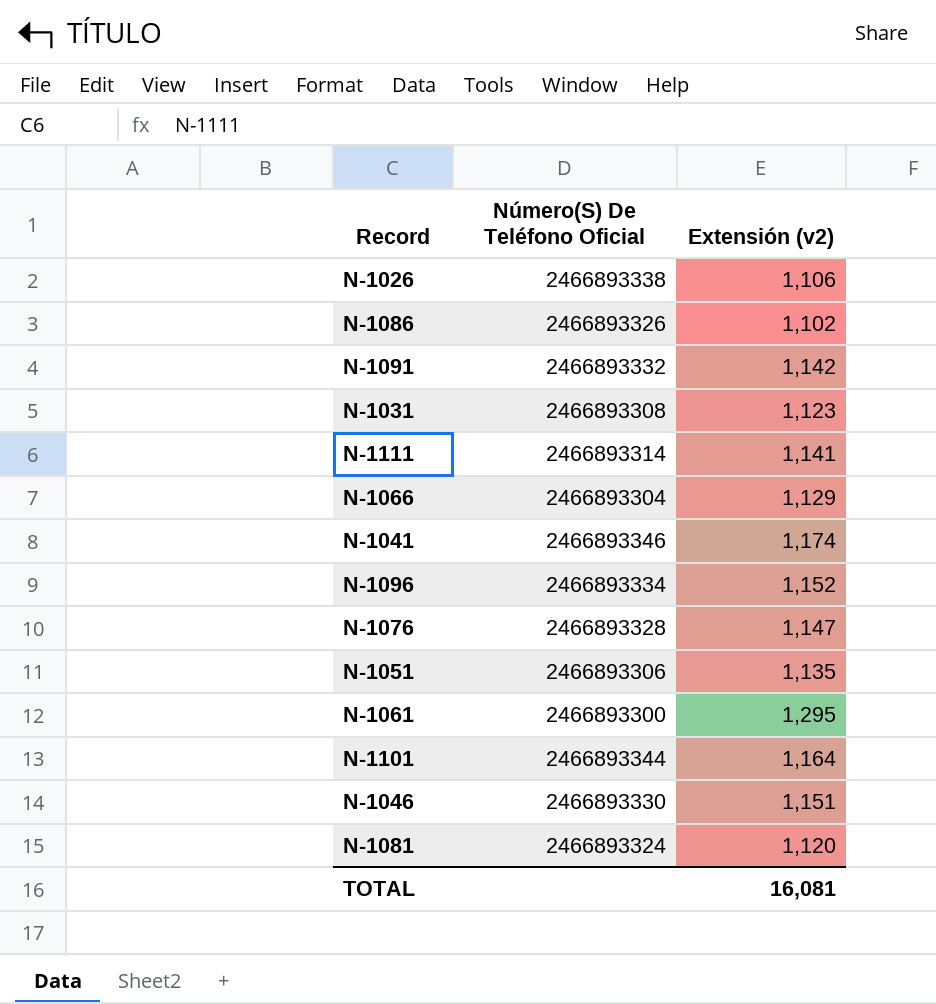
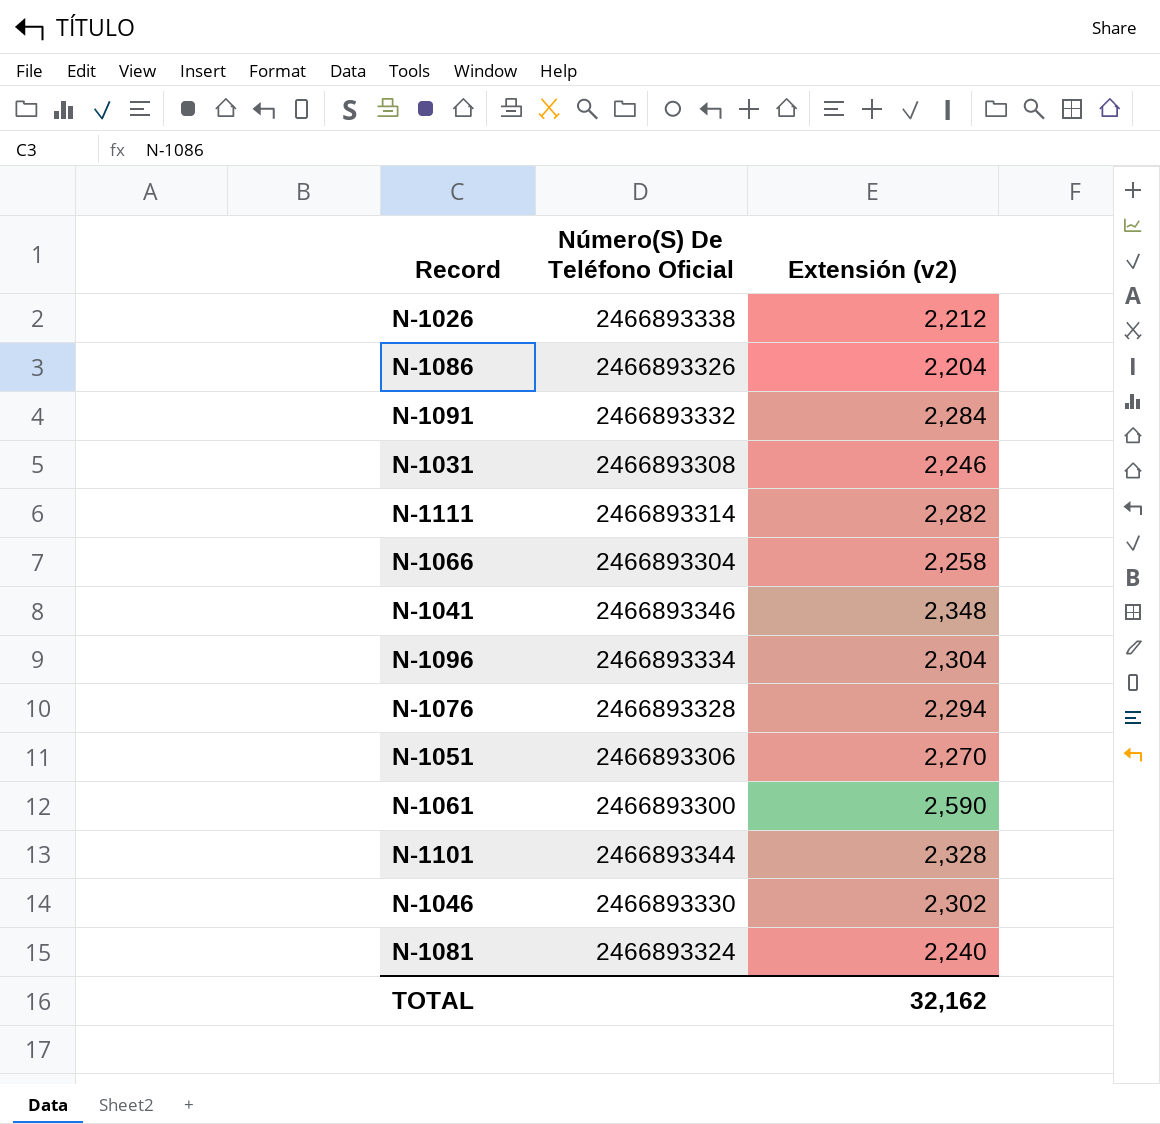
N-1026 | Extensión (v2): 1,106 -> 2,212
N-1086 | Extensión (v2): 1,102 -> 2,204
N-1091 | Extensión (v2): 1,142 -> 2,284
N-1031 | Extensión (v2): 1,123 -> 2,246
N-1111 | Extensión (v2): 1,141 -> 2,282
N-1066 | Extensión (v2): 1,129 -> 2,258
N-1041 | Extensión (v2): 1,174 -> 2,348
N-1096 | Extensión (v2): 1,152 -> 2,304
N-1076 | Extensión (v2): 1,147 -> 2,294
N-1051 | Extensión (v2): 1,135 -> 2,270
N-1061 | Extensión (v2): 1,295 -> 2,590
N-1101 | Extensión (v2): 1,164 -> 2,328
N-1046 | Extensión (v2): 1,151 -> 2,302
N-1081 | Extensión (v2): 1,120 -> 2,240
TOTAL | Extensión (v2): 16,081 -> 32,162

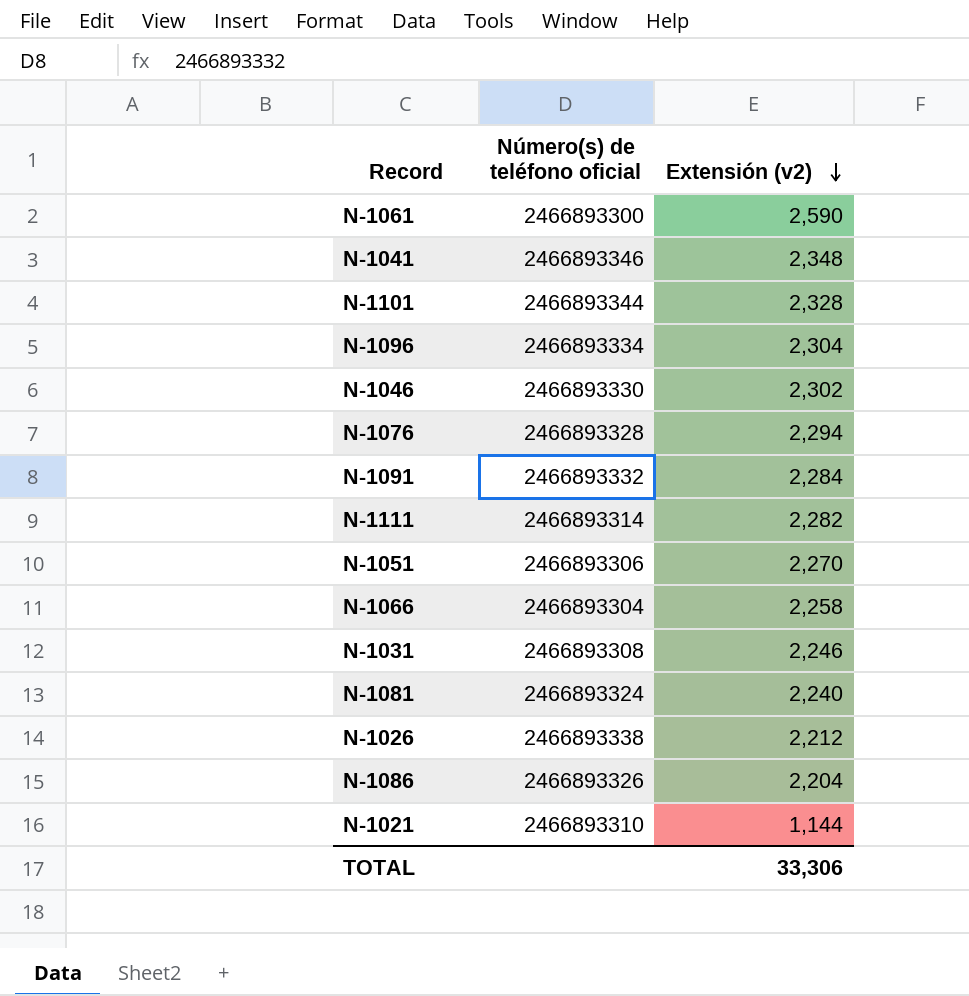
row order: none -> Extensión (v2) descending
column name: Número(S) De Teléfono Oficial -> Número(s) de teléfono oficial
row N-1021: none -> 2466893310 | 1,144
TOTAL | Extensión (v2): 32,162 -> 33,306

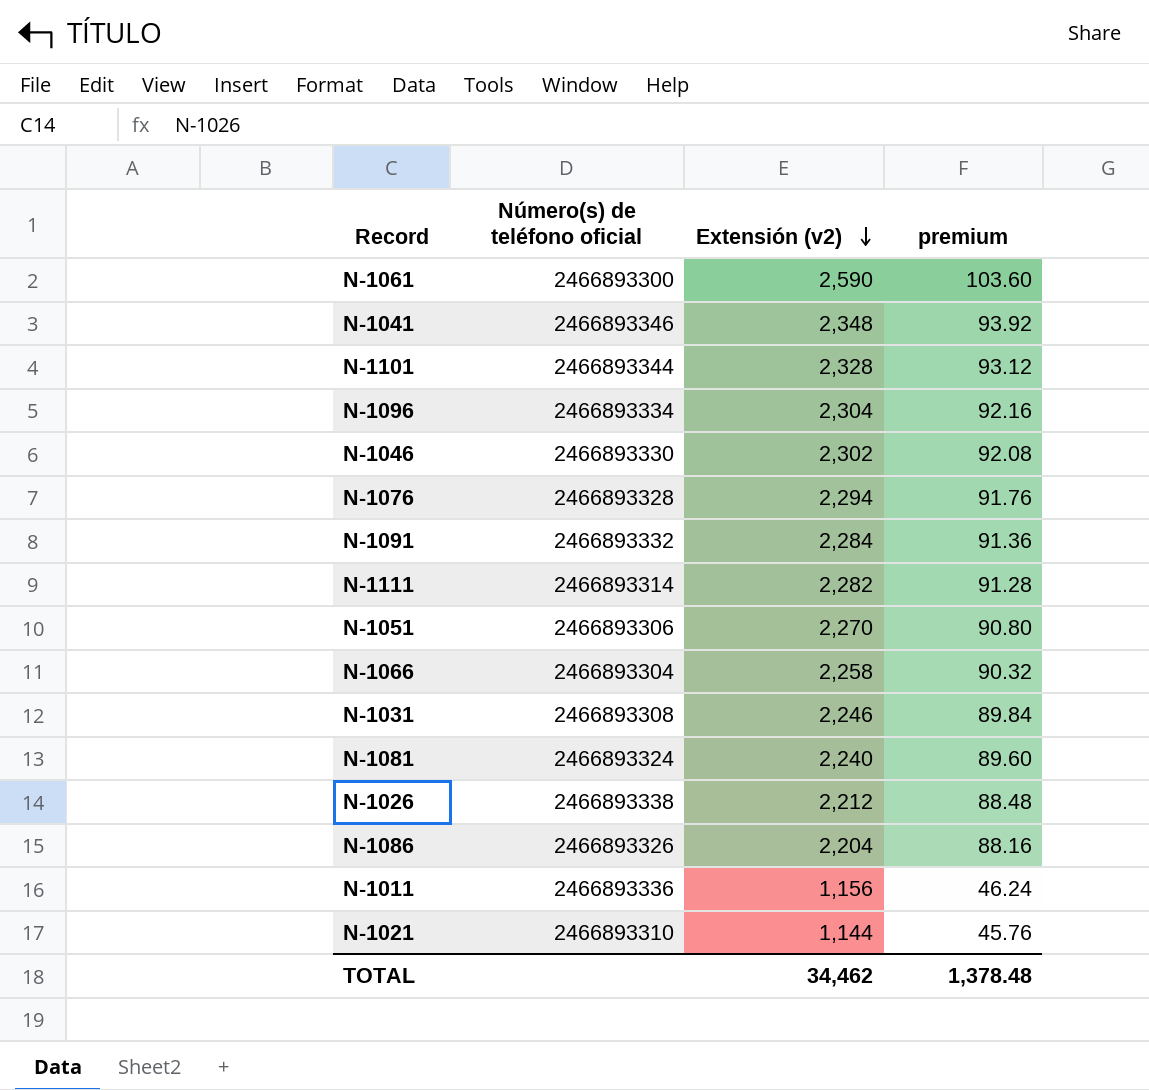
column premium | formula: none -> [Extensión (v2)] * 0.04
row N-1011: none -> 2466893336 | 1,156 | 46.24
TOTAL | Extensión (v2): 33,306 -> 34,462

